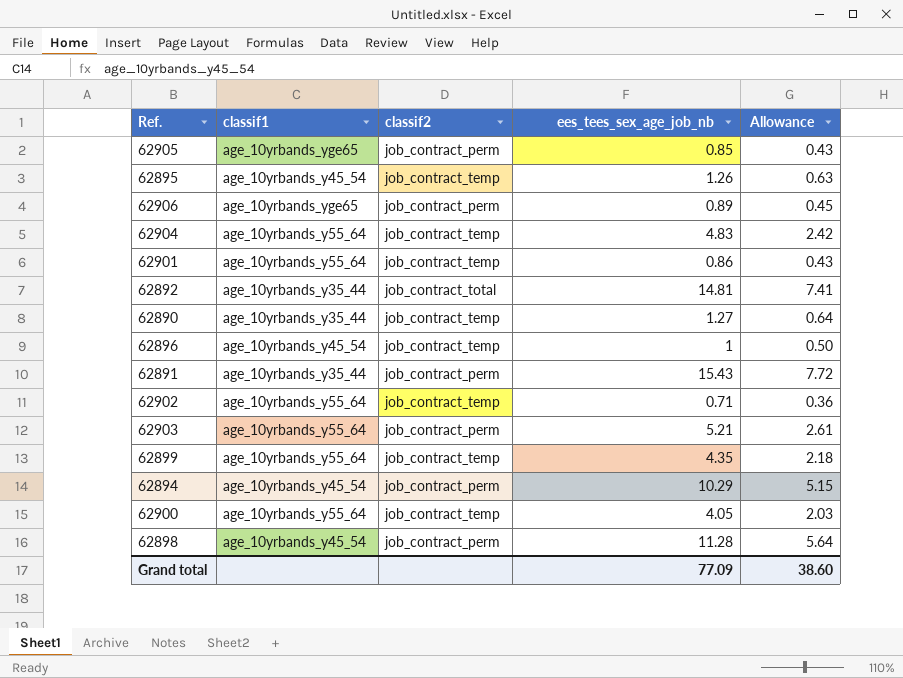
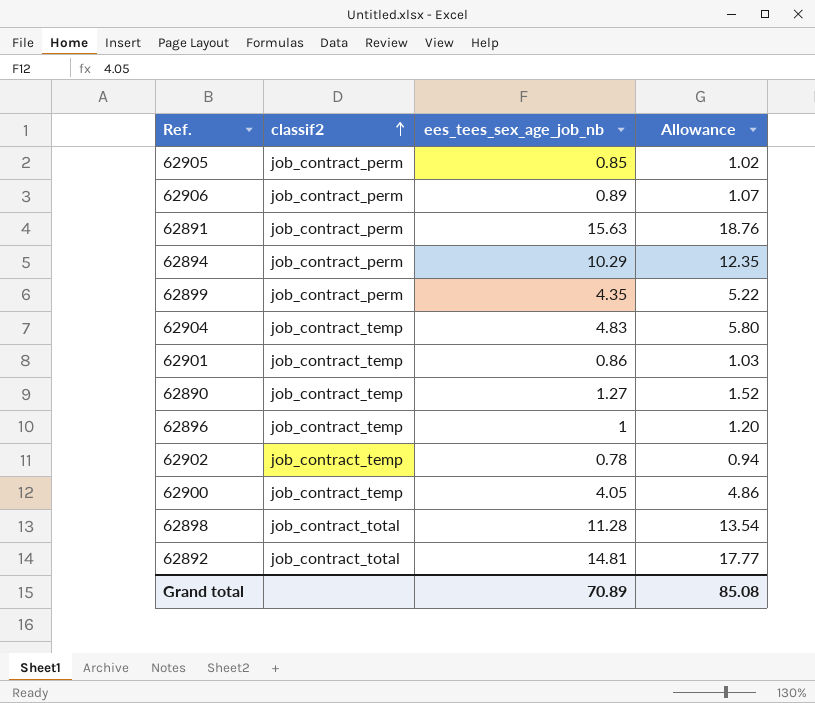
row order: none -> classif2 ascending
column classif1 | position: 2 -> none
column Allowance | formula: [ees_tees_sex_age_job_nb] * 0.5 -> [ees_tees_sex_age_job_nb] * 1.2
row 62895: age_10yrbands_y45_54 | job_contract_temp | 1.26 | 0.63 -> none
row 62903: age_10yrbands_y55_64 | job_contract_perm | 5.21 | 2.61 -> none
62891 | ees_tees_sex_age_job_nb: 15.43 -> 15.63
62899 | classif2: job_contract_temp -> job_contract_perm
62902 | ees_tees_sex_age_job_nb: 0.71 -> 0.78
62898 | classif2: job_contract_perm -> job_contract_total
Grand total | ees_tees_sex_age_job_nb: 77.09 -> 70.89
Grand total | Allowance: 38.60 -> 85.08

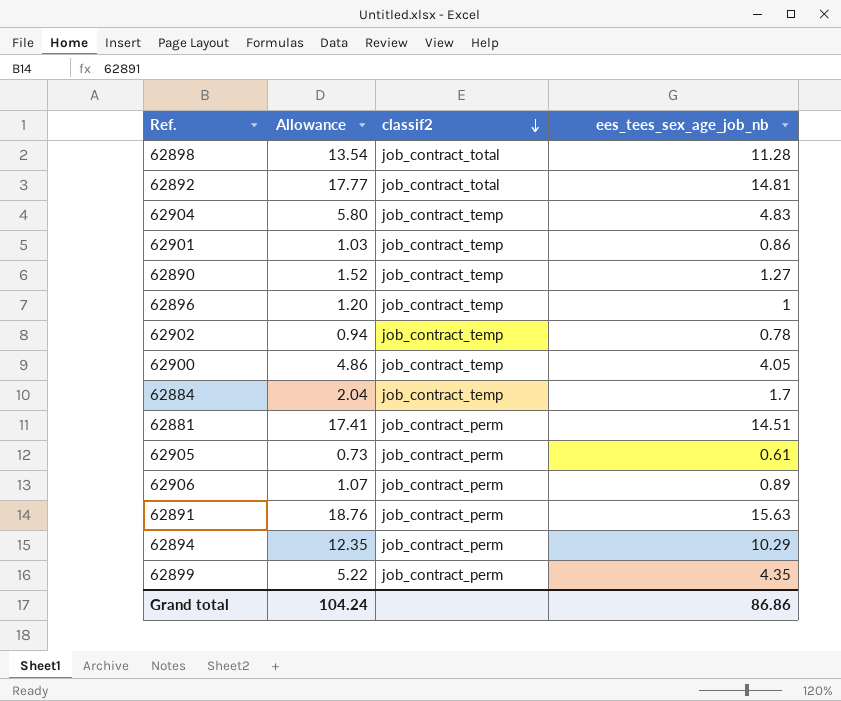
row order: classif2 ascending -> classif2 descending
column Allowance | position: 4 -> 2
row 62884: none -> 2.04 | job_contract_temp | 1.7
row 62881: none -> 17.41 | job_contract_perm | 14.51
62905 | Allowance: 1.02 -> 0.73
62905 | ees_tees_sex_age_job_nb: 0.85 -> 0.61
Grand total | Allowance: 85.08 -> 104.24
Grand total | ees_tees_sex_age_job_nb: 70.89 -> 86.86

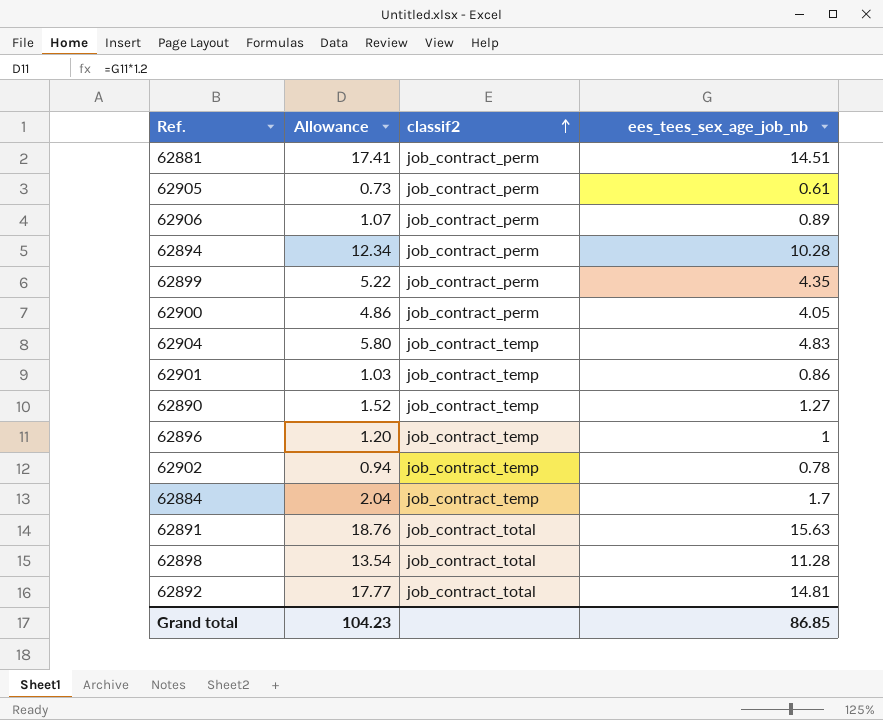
row order: classif2 descending -> classif2 ascending
62894 | Allowance: 12.35 -> 12.34
62894 | ees_tees_sex_age_job_nb: 10.29 -> 10.28
62900 | classif2: job_contract_temp -> job_contract_perm
62891 | classif2: job_contract_perm -> job_contract_total
Grand total | Allowance: 104.24 -> 104.23
Grand total | ees_tees_sex_age_job_nb: 86.86 -> 86.85

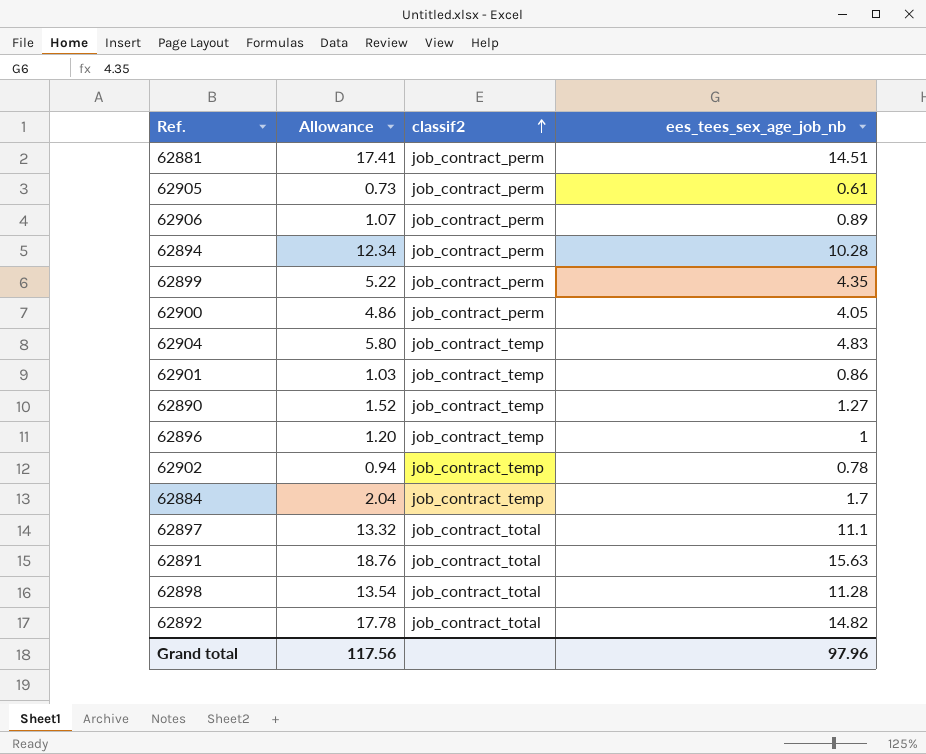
row 62897: none -> 13.32 | job_contract_total | 11.1
62892 | Allowance: 17.77 -> 17.78
62892 | ees_tees_sex_age_job_nb: 14.81 -> 14.82
Grand total | Allowance: 104.23 -> 117.56
Grand total | ees_tees_sex_age_job_nb: 86.85 -> 97.96

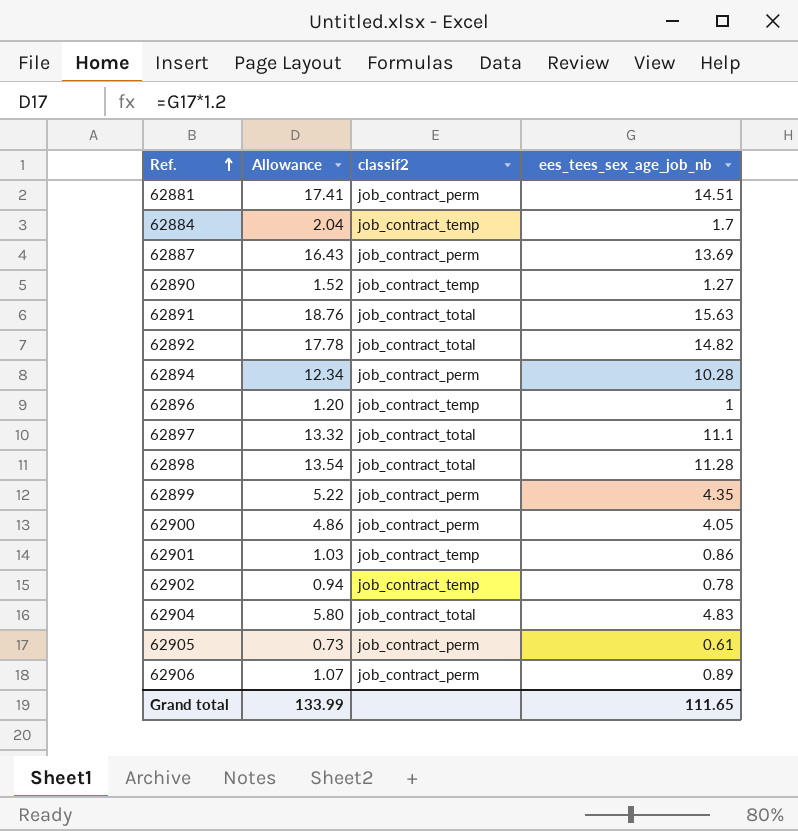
row order: classif2 ascending -> Ref. ascending
row 62887: none -> 16.43 | job_contract_perm | 13.69
62904 | classif2: job_contract_temp -> job_contract_total
Grand total | Allowance: 117.56 -> 133.99
Grand total | ees_tees_sex_age_job_nb: 97.96 -> 111.65

